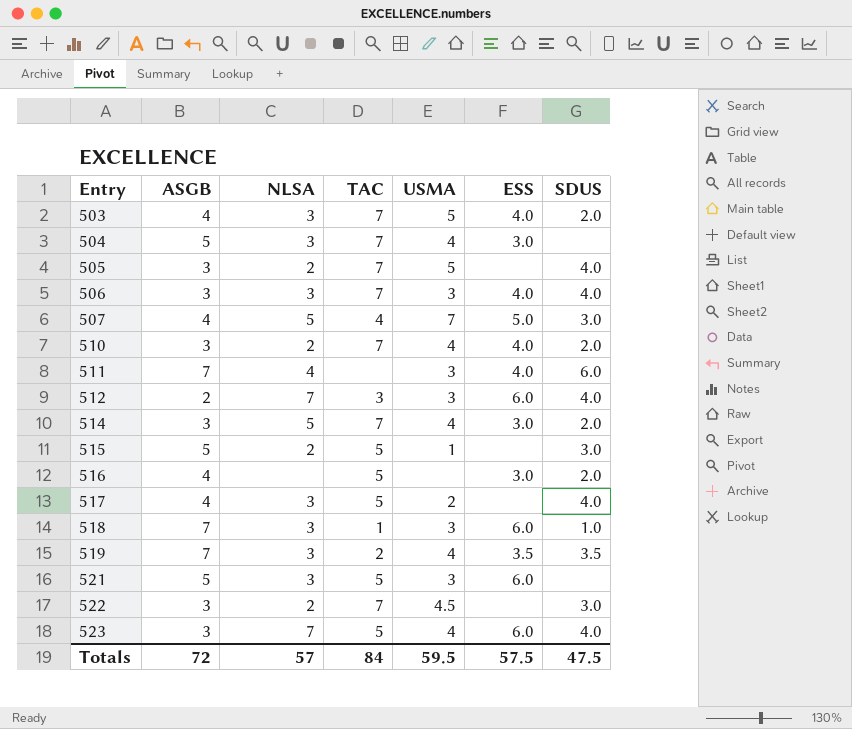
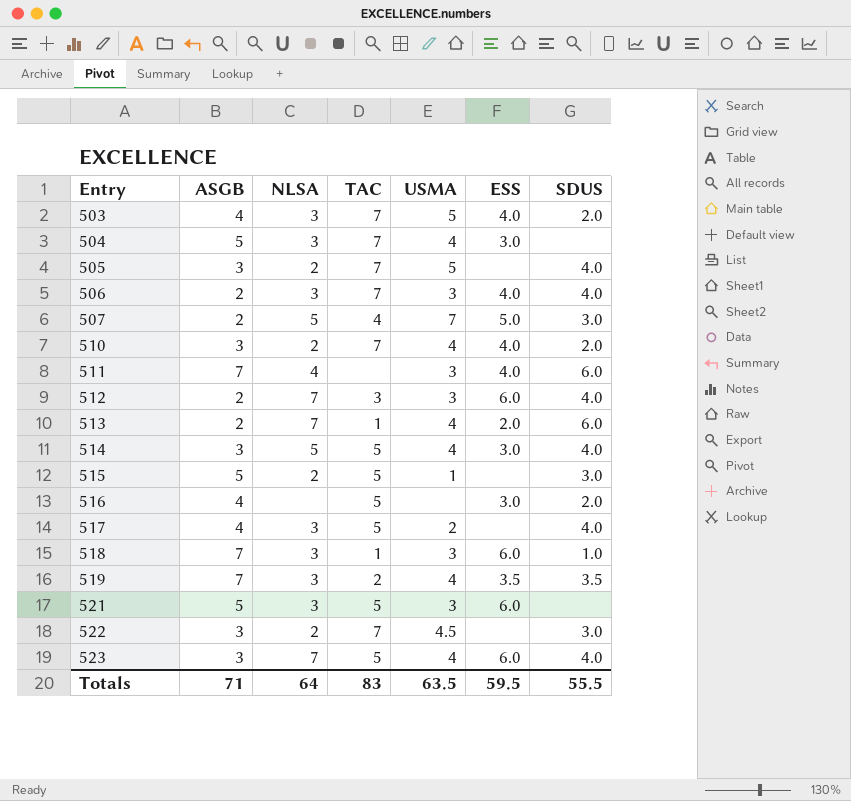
506 | ASGB: 3 -> 2
507 | ASGB: 4 -> 2
row 513: none -> 2 | 7 | 1 | 4 | 2.0 | 6.0
514 | TAC: 7 -> 5
514 | SDUS: 2.0 -> 4.0
Totals | ASGB: 72 -> 71
Totals | NLSA: 57 -> 64
Totals | TAC: 84 -> 83
Totals | USMA: 59.5 -> 63.5
Totals | ESS: 57.5 -> 59.5
Totals | SDUS: 47.5 -> 55.5

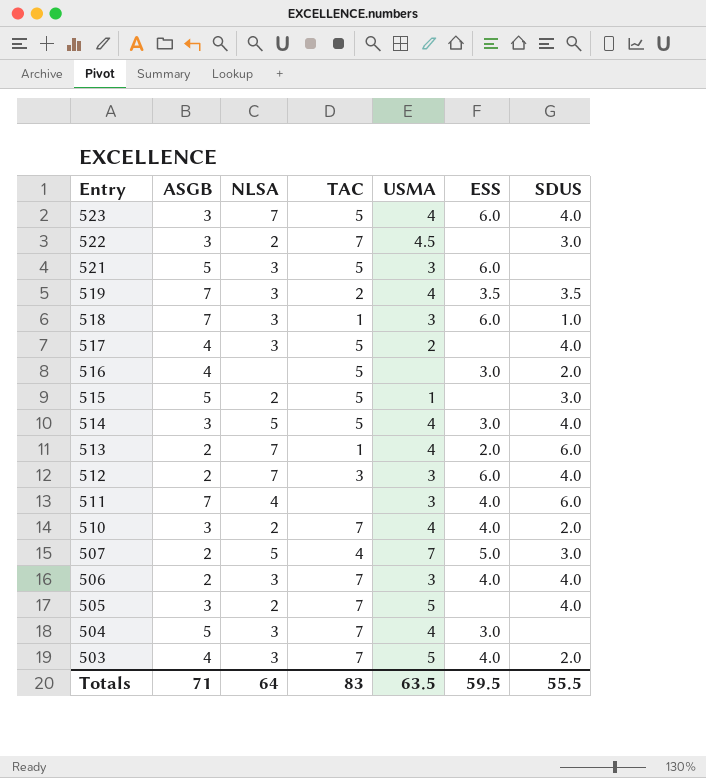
row order: Entry ascending -> Entry descending

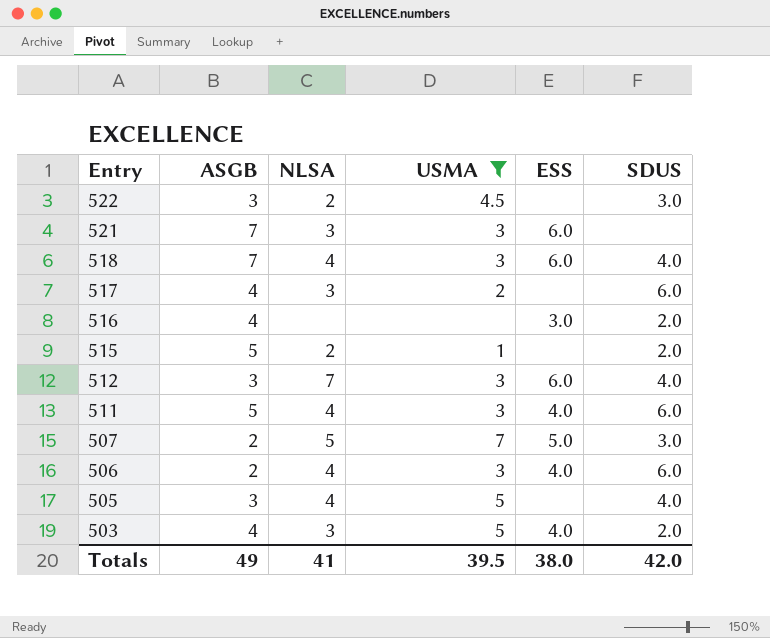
filter: none -> USMA != 4
column TAC | position: 4 -> none
521 | ASGB: 5 -> 7
518 | NLSA: 3 -> 4
518 | SDUS: 1.0 -> 4.0
517 | SDUS: 4.0 -> 6.0
515 | SDUS: 3.0 -> 2.0
512 | ASGB: 2 -> 3
511 | ASGB: 7 -> 5
506 | NLSA: 3 -> 4
506 | SDUS: 4.0 -> 6.0
505 | NLSA: 2 -> 4
Totals | ASGB: 71 -> 49
Totals | NLSA: 64 -> 41
Totals | USMA: 63.5 -> 39.5
Totals | ESS: 59.5 -> 38.0
Totals | SDUS: 55.5 -> 42.0

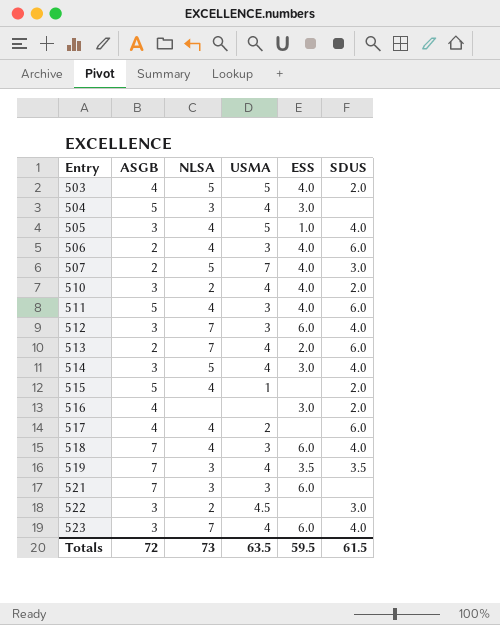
filter: USMA != 4 -> none
row order: Entry descending -> Entry ascending
503 | NLSA: 3 -> 5
505 | ESS: none -> 1.0
507 | ESS: 5.0 -> 4.0
515 | NLSA: 2 -> 4
517 | NLSA: 3 -> 4
Totals | ASGB: 49 -> 72
Totals | NLSA: 41 -> 73
Totals | USMA: 39.5 -> 63.5
Totals | ESS: 38.0 -> 59.5
Totals | SDUS: 42.0 -> 61.5

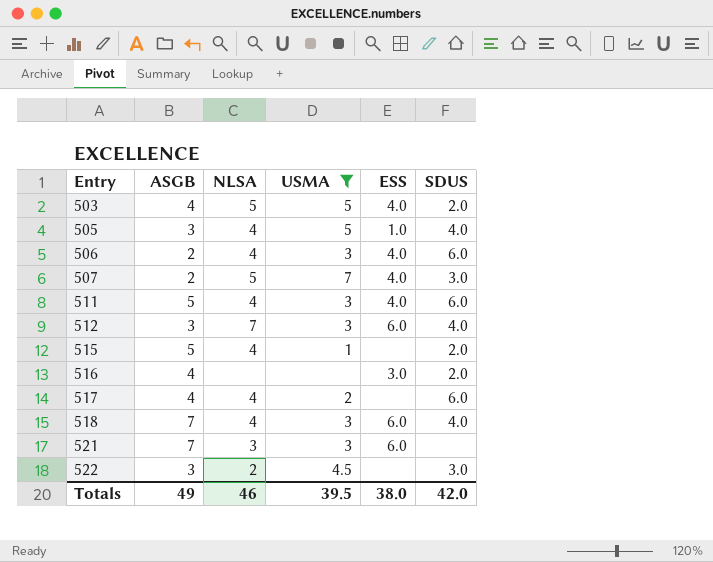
filter: none -> USMA != 4
Totals | ASGB: 72 -> 49
Totals | NLSA: 73 -> 46
Totals | USMA: 63.5 -> 39.5
Totals | ESS: 59.5 -> 38.0
Totals | SDUS: 61.5 -> 42.0

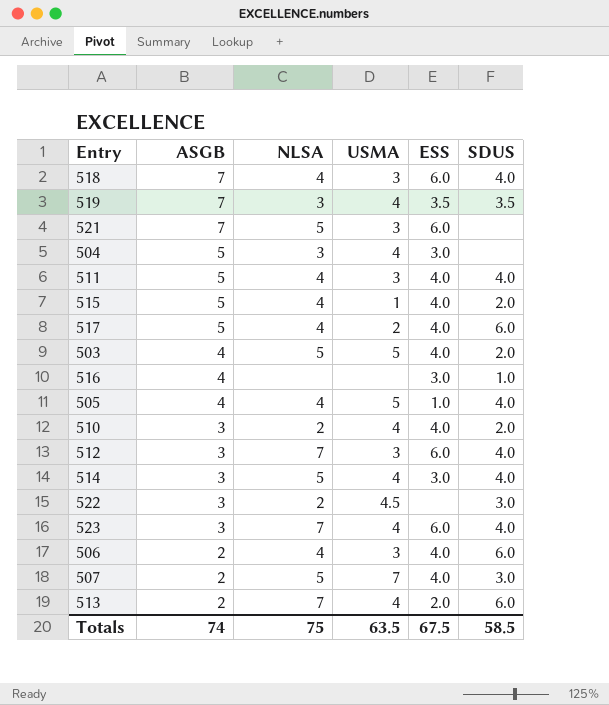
filter: USMA != 4 -> none
row order: Entry ascending -> ASGB descending
521 | NLSA: 3 -> 5
511 | SDUS: 6.0 -> 4.0
515 | ESS: none -> 4.0
517 | ASGB: 4 -> 5
517 | ESS: none -> 4.0
516 | SDUS: 2.0 -> 1.0
505 | ASGB: 3 -> 4
Totals | ASGB: 49 -> 74
Totals | NLSA: 46 -> 75
Totals | USMA: 39.5 -> 63.5
Totals | ESS: 38.0 -> 67.5
Totals | SDUS: 42.0 -> 58.5

